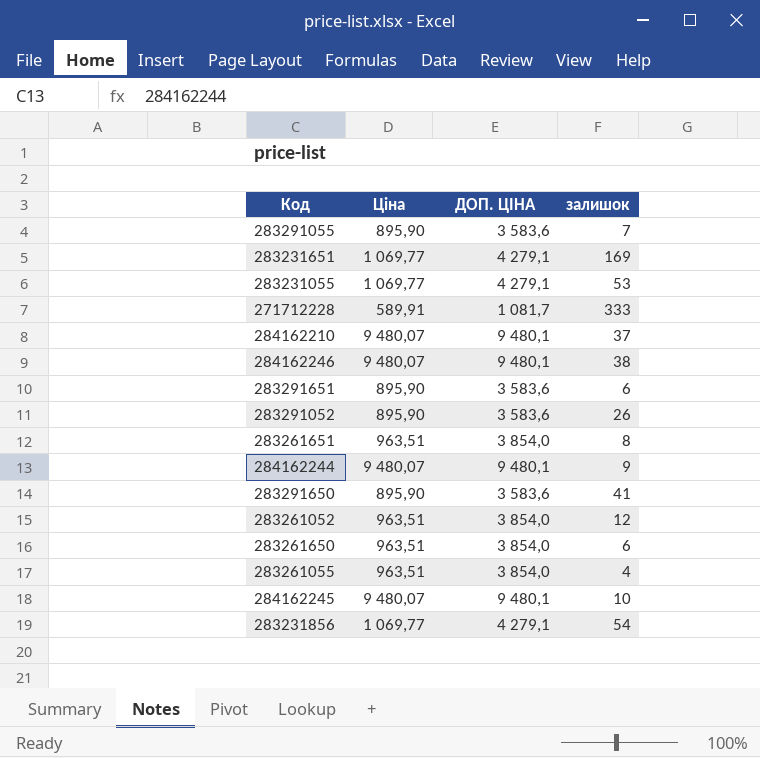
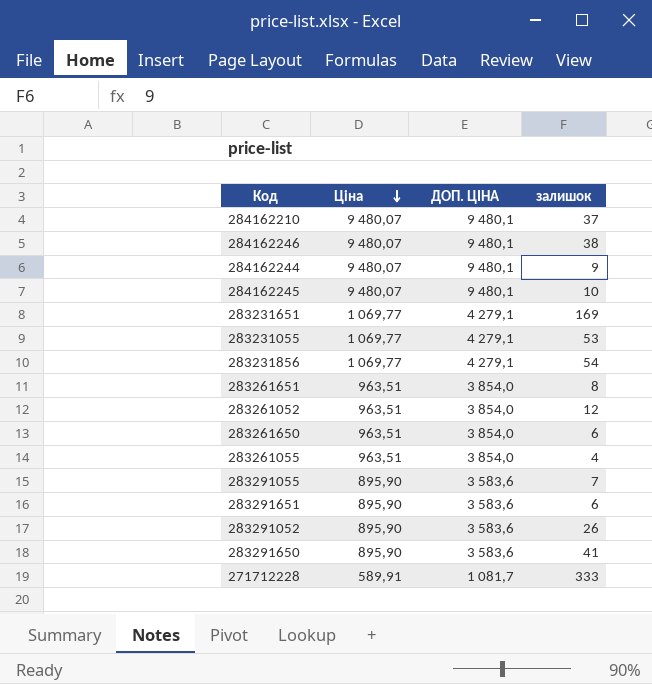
row order: none -> Ціна descending

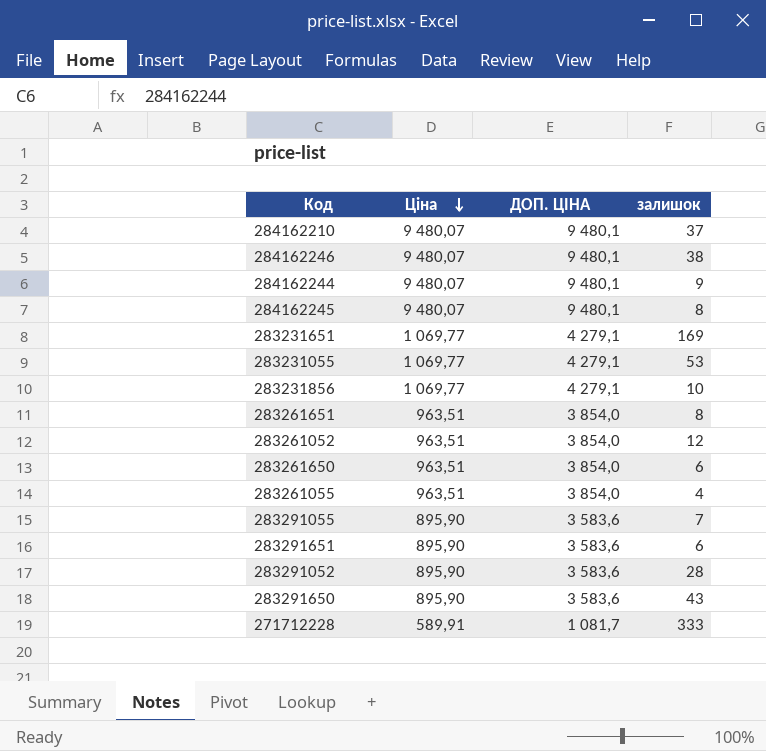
284162245 | залишок: 10 -> 8
283231856 | залишок: 54 -> 10
283291052 | залишок: 26 -> 28
283291650 | залишок: 41 -> 43

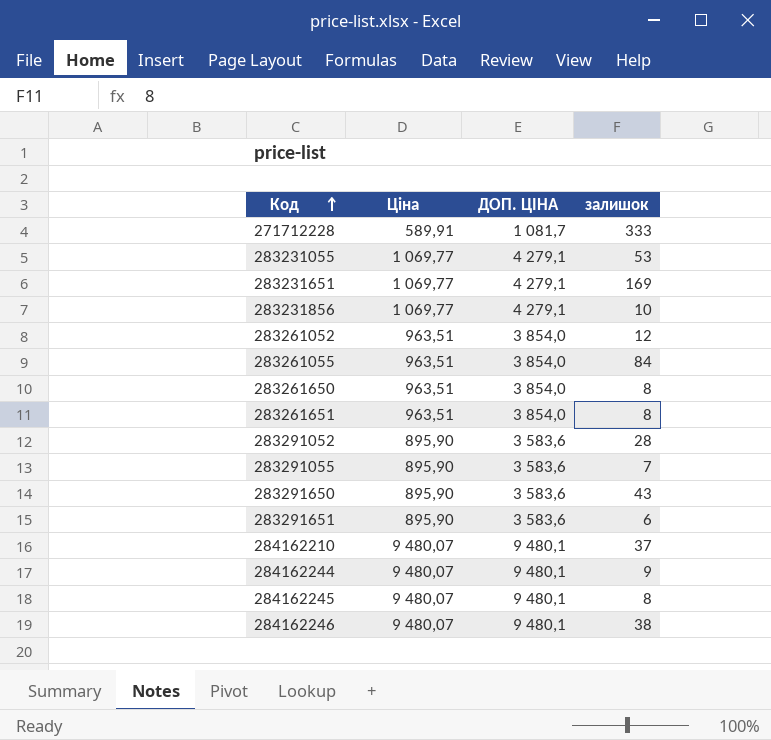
row order: Ціна descending -> Код ascending
283261055 | залишок: 4 -> 84
283261650 | залишок: 6 -> 8

